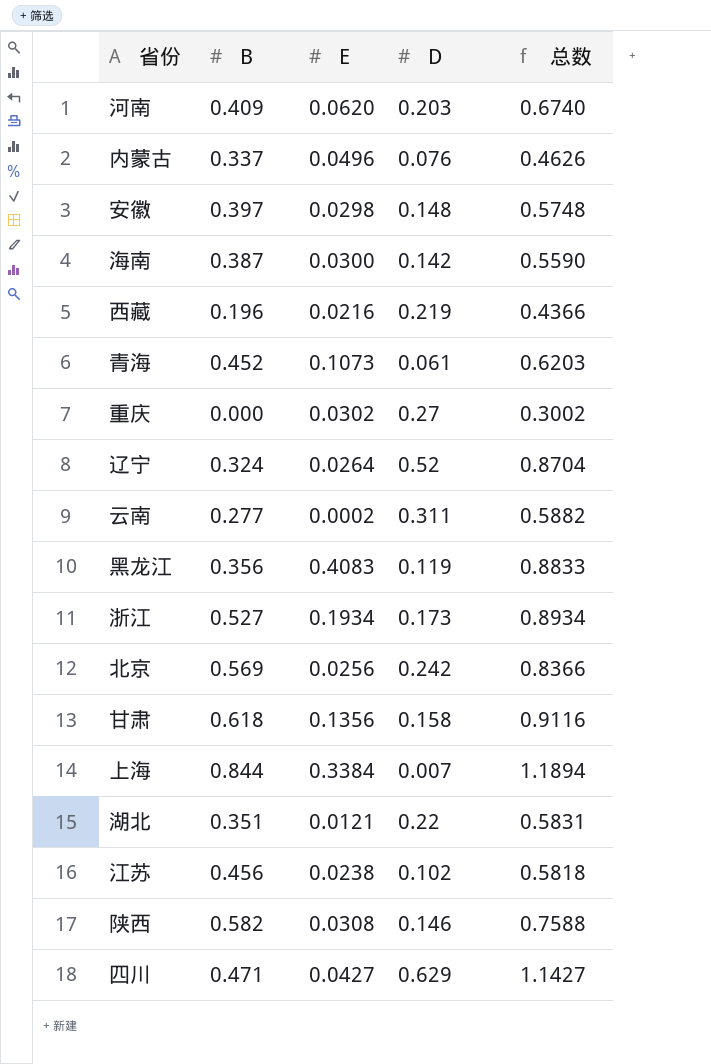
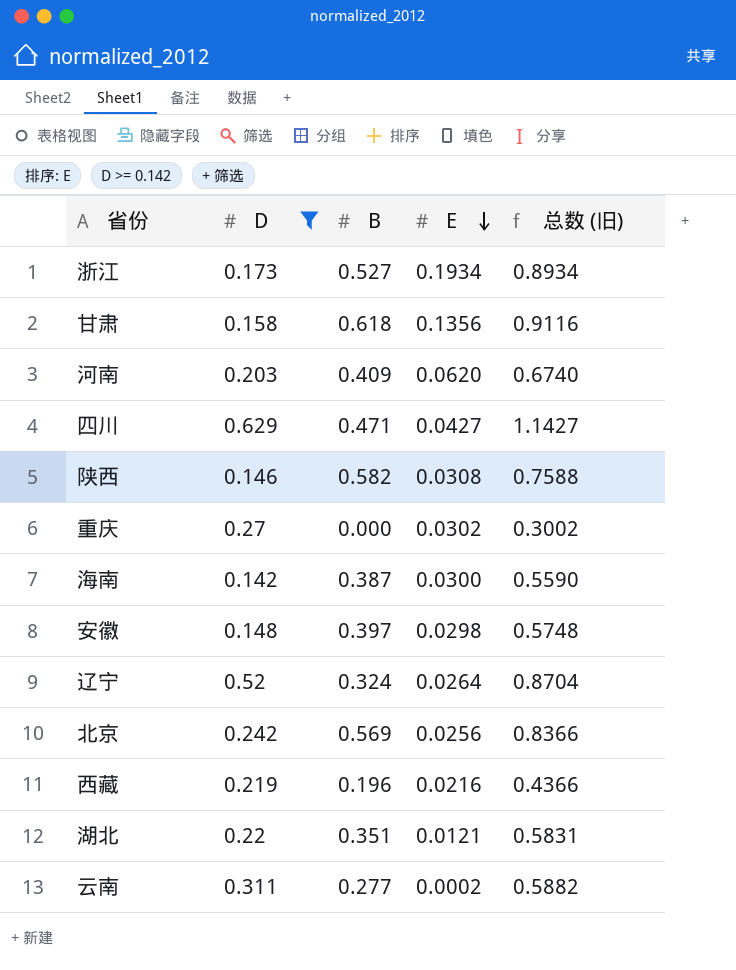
filter: none -> D >= 0.142
row order: none -> E descending
column D | position: 4 -> 2
column name: 总数 -> 总数 (旧)

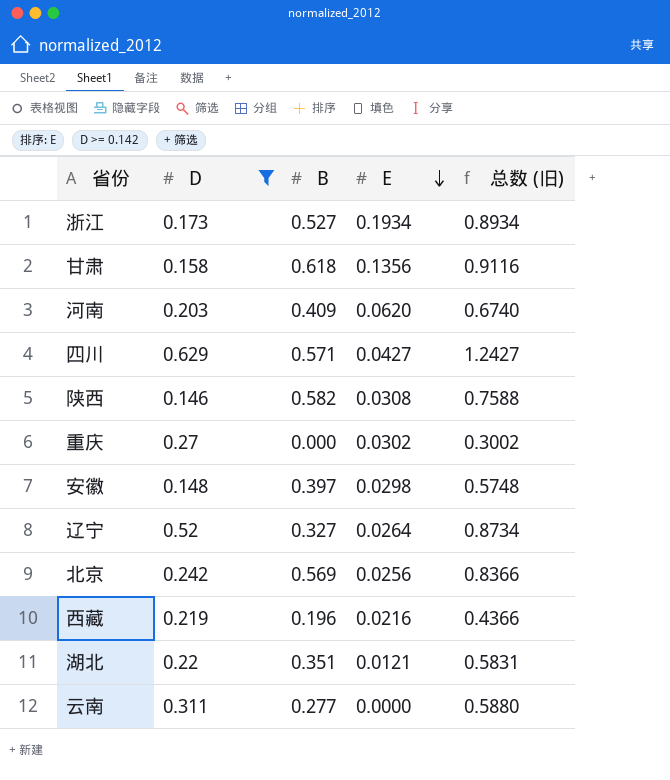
row 海南: 0.142 | 0.387 | 0.0300 | 0.5590 -> none
四川 | B: 0.471 -> 0.571
四川 | 总数 (旧): 1.1427 -> 1.2427
辽宁 | B: 0.324 -> 0.327
辽宁 | 总数 (旧): 0.8704 -> 0.8734
云南 | E: 0.0002 -> 0.0000
云南 | 总数 (旧): 0.5882 -> 0.5880

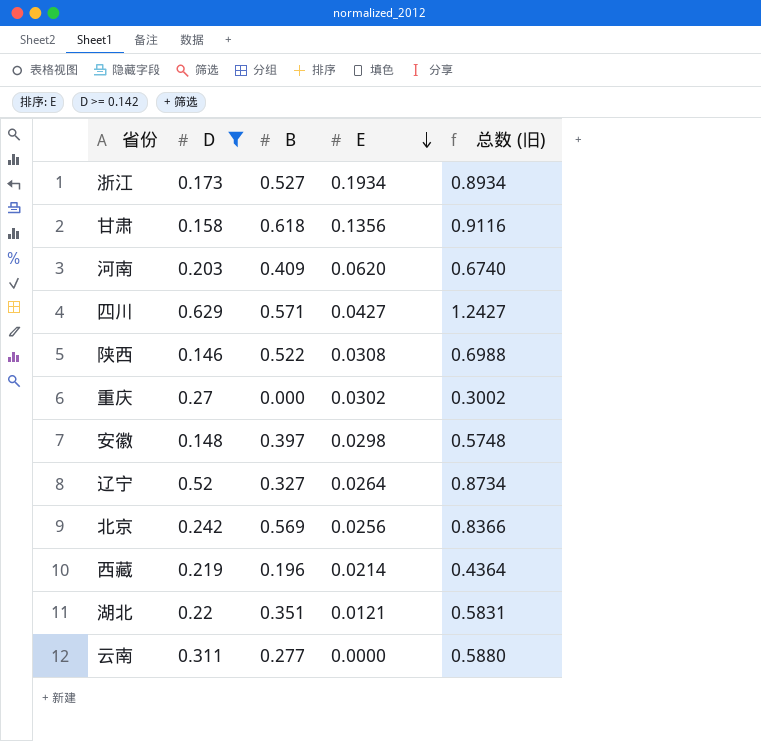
陕西 | B: 0.582 -> 0.522
陕西 | 总数 (旧): 0.7588 -> 0.6988
西藏 | E: 0.0216 -> 0.0214
西藏 | 总数 (旧): 0.4366 -> 0.4364

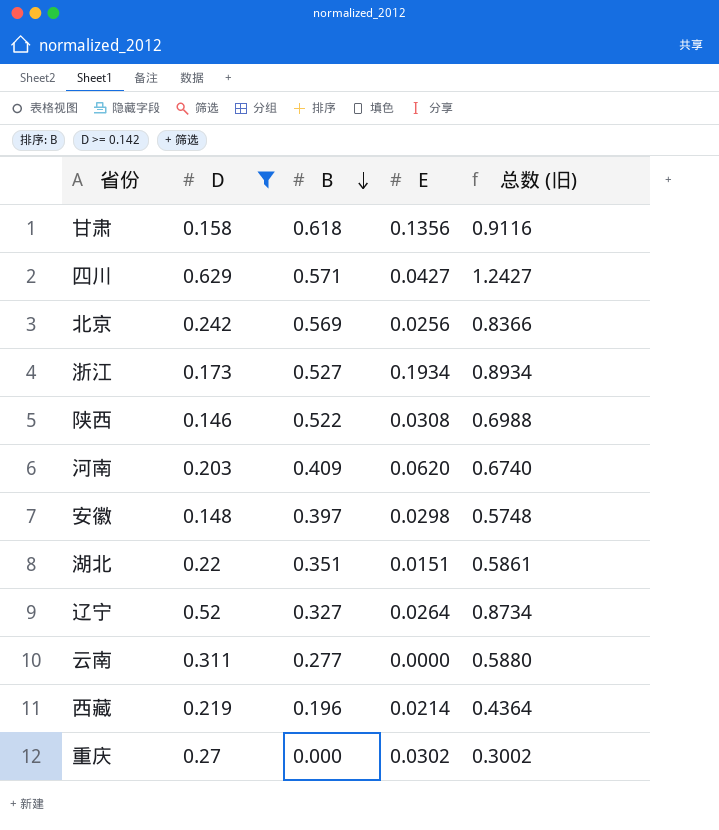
row order: E descending -> B descending
湖北 | E: 0.0121 -> 0.0151
湖北 | 总数 (旧): 0.5831 -> 0.5861

